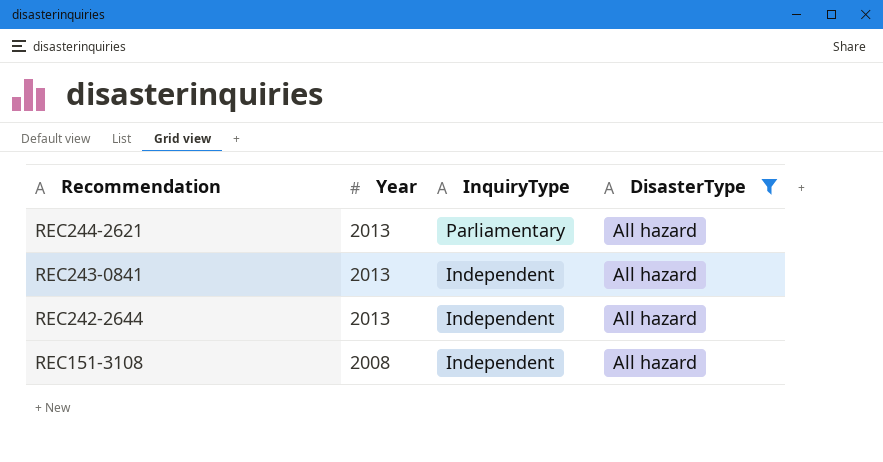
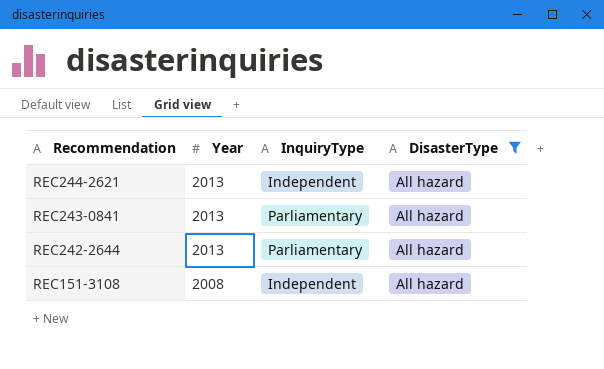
REC244-2621 | InquiryType: Parliamentary -> Independent
REC243-0841 | InquiryType: Independent -> Parliamentary
REC242-2644 | InquiryType: Independent -> Parliamentary

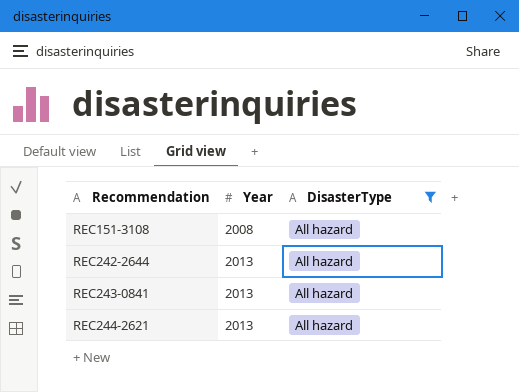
row order: Recommendation descending -> Recommendation ascending
column InquiryType | position: 3 -> none

